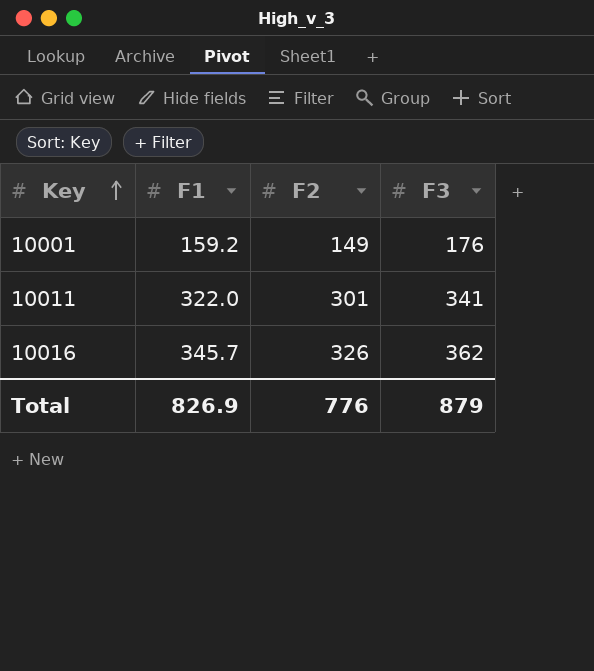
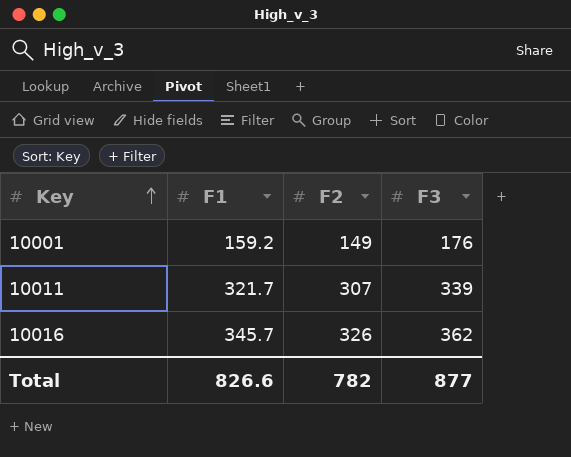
10011 | F1: 322.0 -> 321.7
10011 | F2: 301 -> 307
10011 | F3: 341 -> 339
Total | F1: 826.9 -> 826.6
Total | F2: 776 -> 782
Total | F3: 879 -> 877

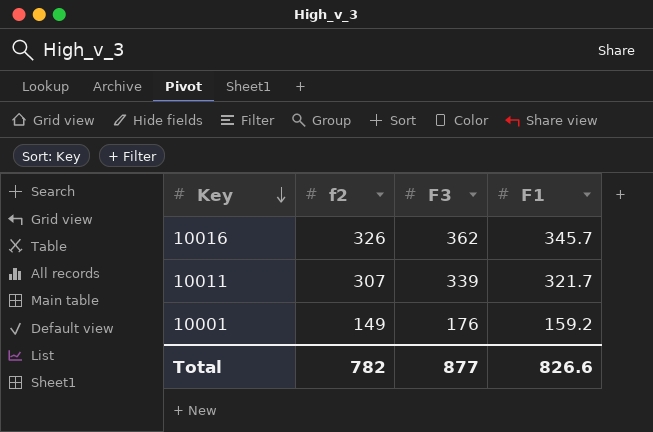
row order: Key ascending -> Key descending
column name: F2 -> f2
column F1 | position: 2 -> 4

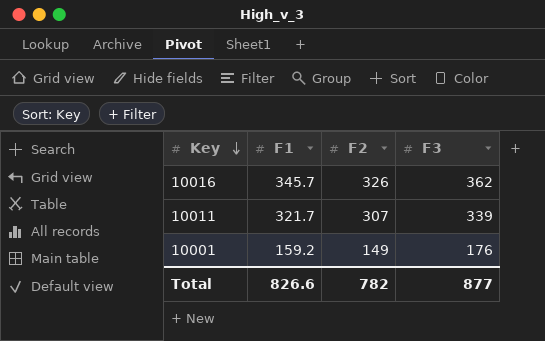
column F1 | position: 4 -> 2
column name: f2 -> F2

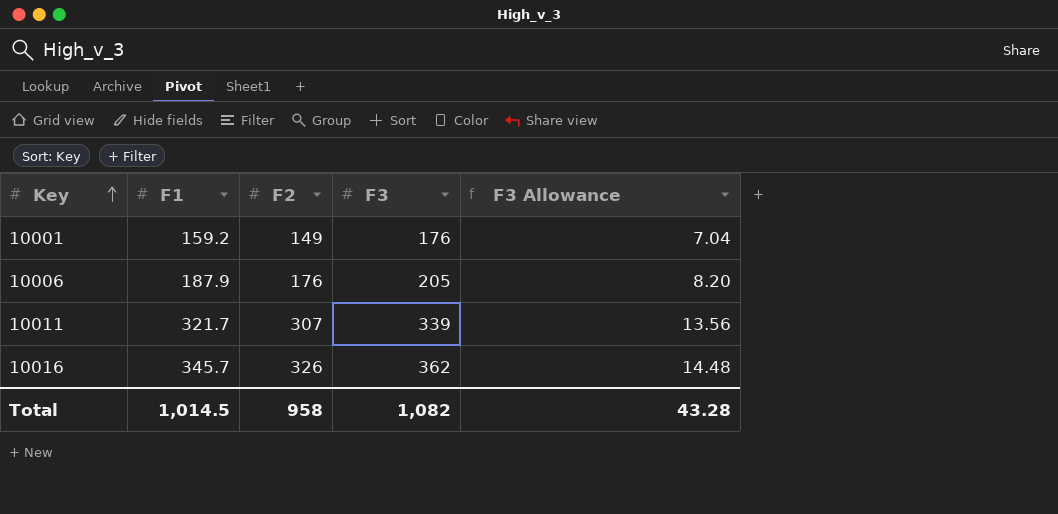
row order: Key descending -> Key ascending
column F3 Allowance | formula: none -> [F3] * 0.04
row 10006: none -> 187.9 | 176 | 205 | 8.20
Total | F1: 826.6 -> 1,014.5
Total | F2: 782 -> 958
Total | F3: 877 -> 1,082

